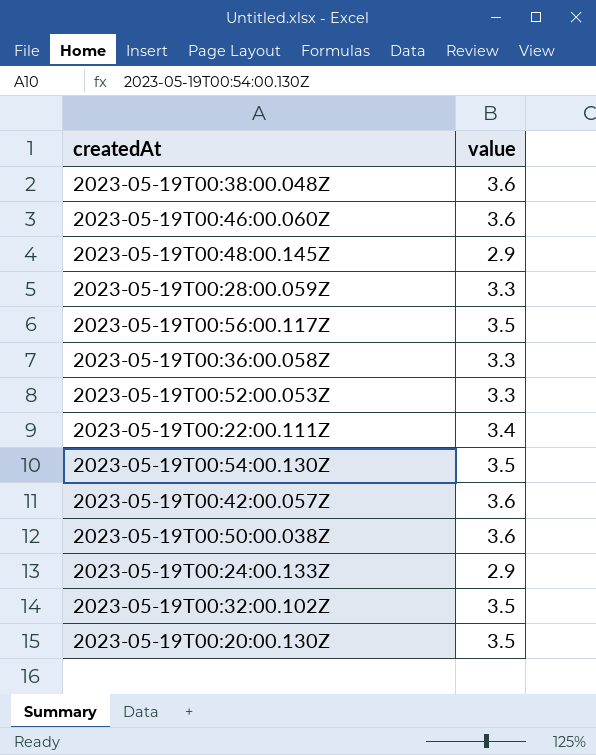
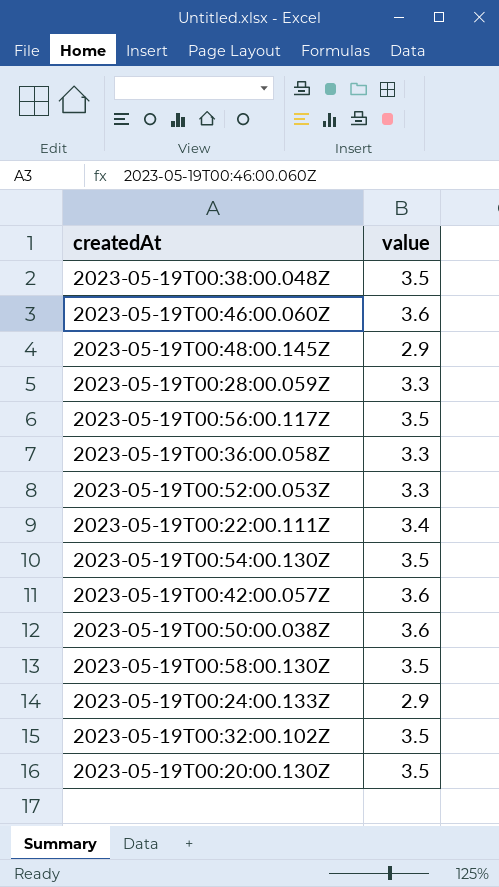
2023-05-19T00:38:00.048Z | value: 3.6 -> 3.5
row 2023-05-19T00:58:00.130Z: none -> 3.5

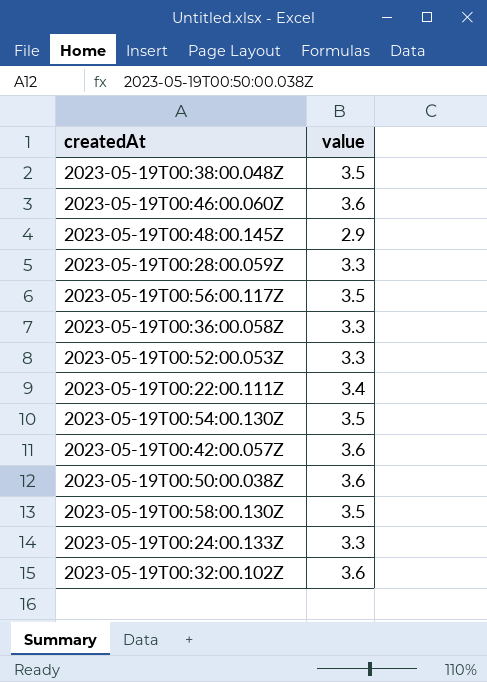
row 2023-05-19T00:20:00.130Z: 3.5 -> none
2023-05-19T00:24:00.133Z | value: 2.9 -> 3.3
2023-05-19T00:32:00.102Z | value: 3.5 -> 3.6

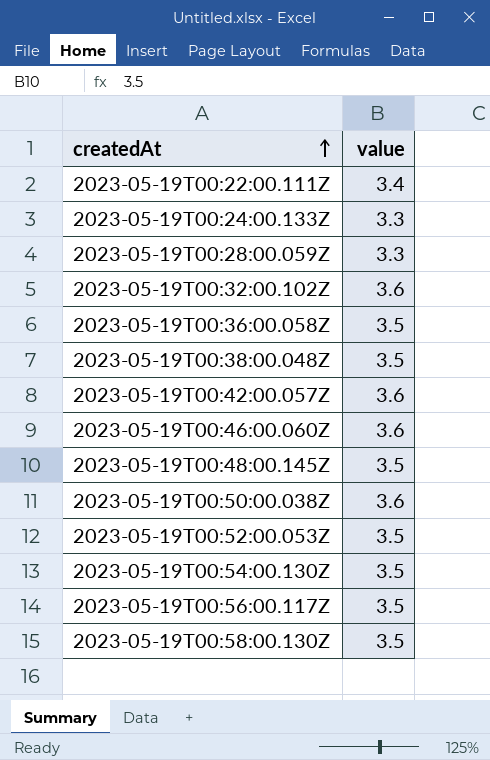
row order: none -> createdAt ascending
2023-05-19T00:36:00.058Z | value: 3.3 -> 3.5
2023-05-19T00:48:00.145Z | value: 2.9 -> 3.5
2023-05-19T00:52:00.053Z | value: 3.3 -> 3.5

